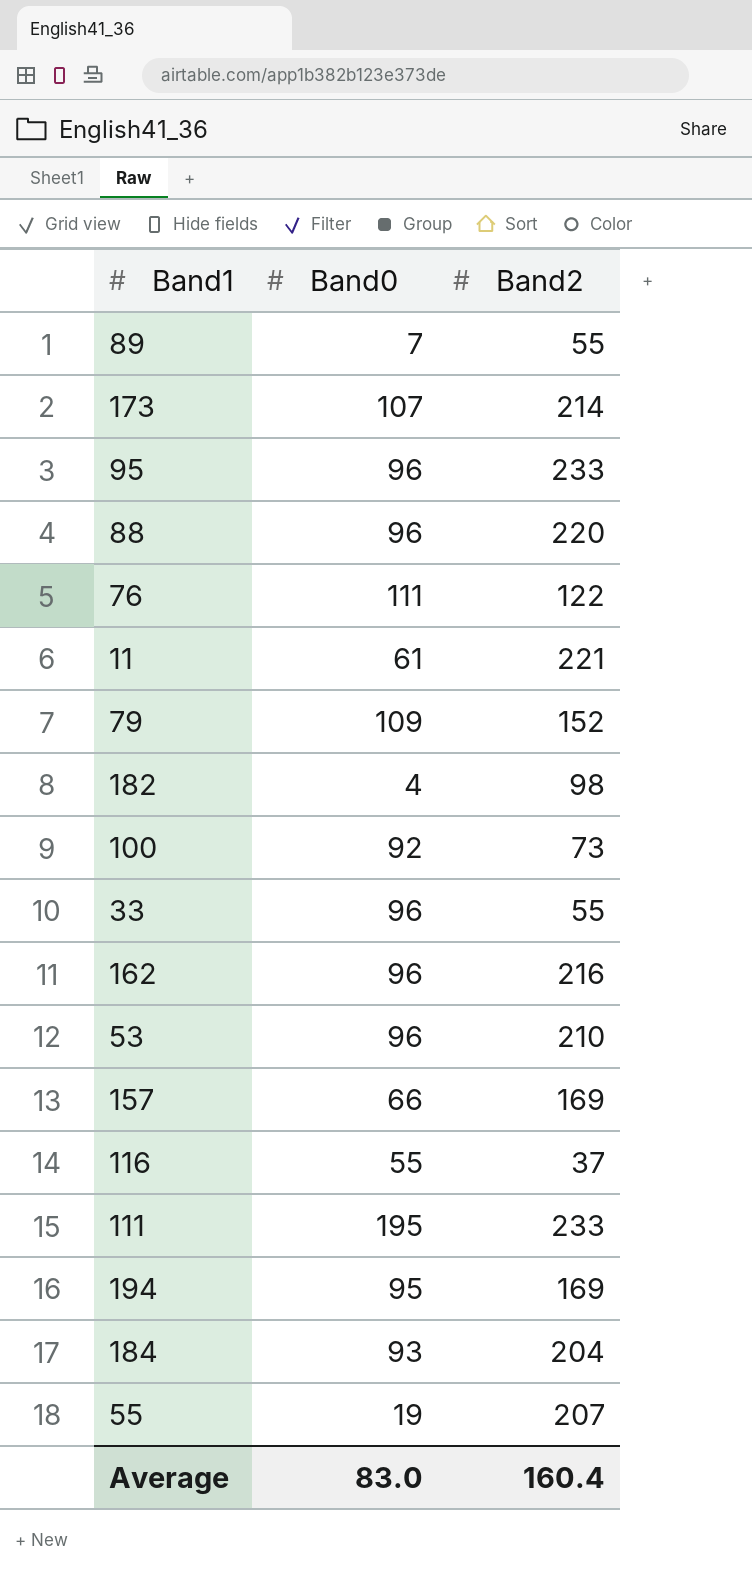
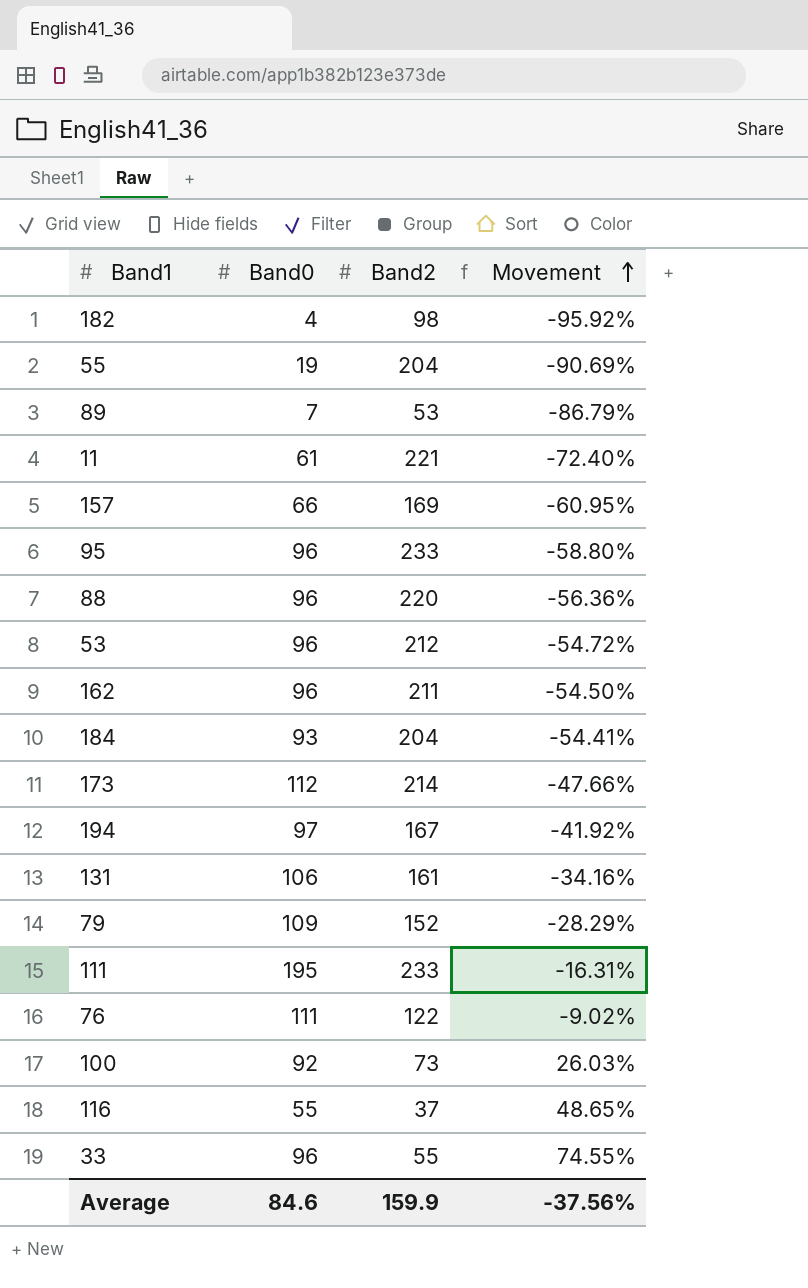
row order: none -> Movement ascending
column Movement | formula: none -> ([Band0] - [Band2]) / [Band2]
55 | Band2: 207 -> 204
89 | Band2: 55 -> 53
53 | Band2: 210 -> 212
162 | Band2: 216 -> 211
173 | Band0: 107 -> 112
194 | Band0: 95 -> 97
194 | Band2: 169 -> 167
row 131: none -> 106 | 161 | -34.16%
Average | Band0: 83.0 -> 84.6
Average | Band2: 160.4 -> 159.9

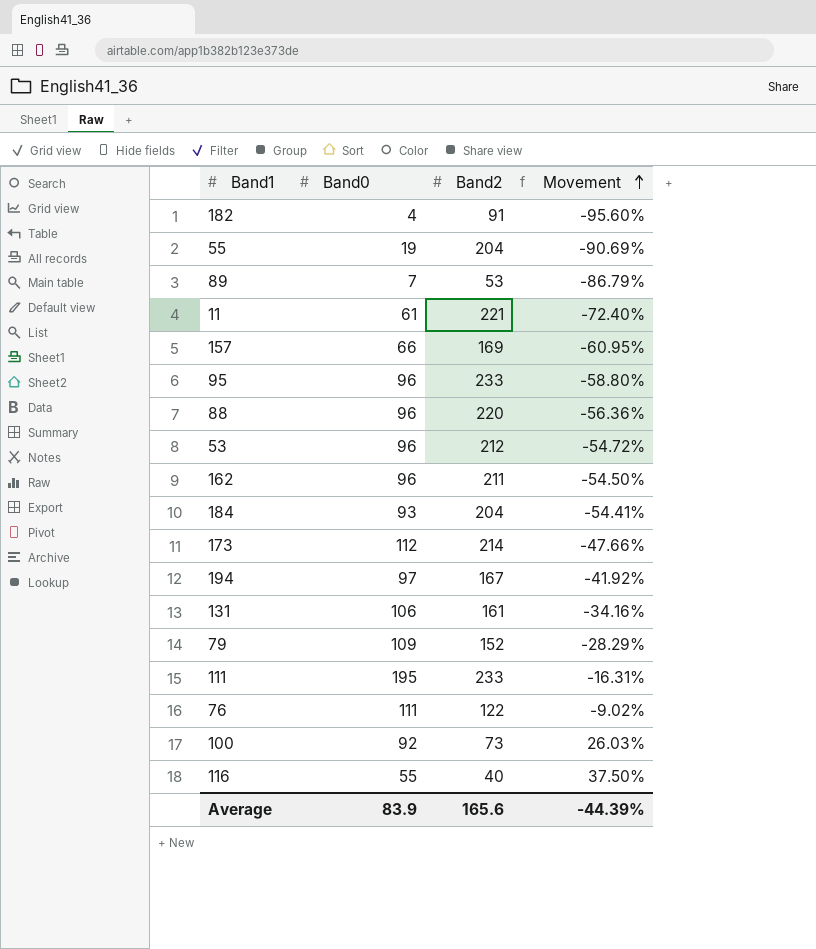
row 33: 96 | 55 | 74.55% -> none
182 | Band2: 98 -> 91
182 | Movement: -95.92% -> -95.60%
116 | Band2: 37 -> 40
116 | Movement: 48.65% -> 37.50%
Average | Band0: 84.6 -> 83.9
Average | Band2: 159.9 -> 165.6
Average | Movement: -37.56% -> -44.39%

